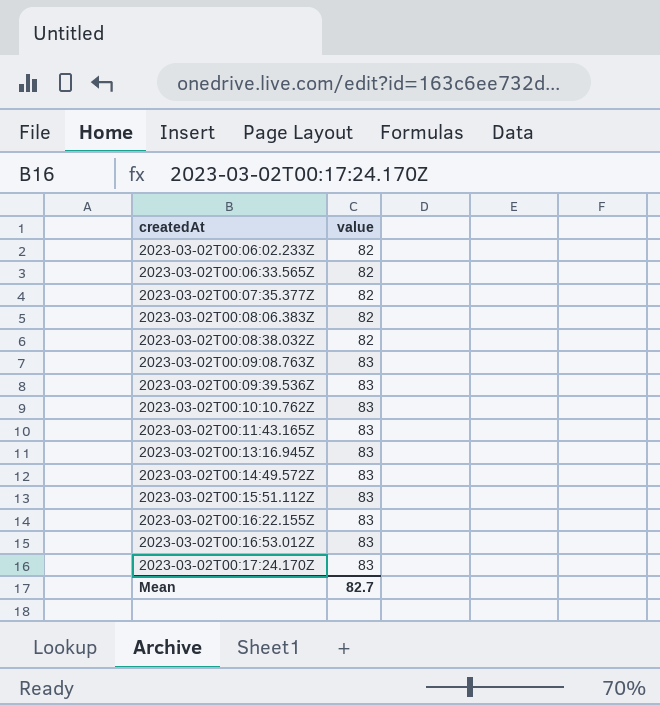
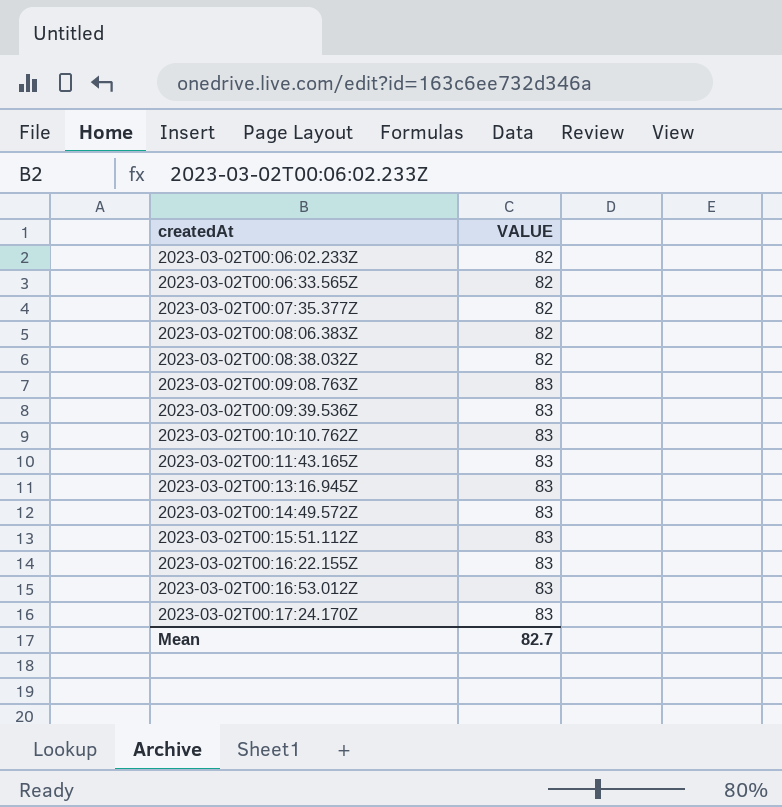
column name: value -> VALUE

